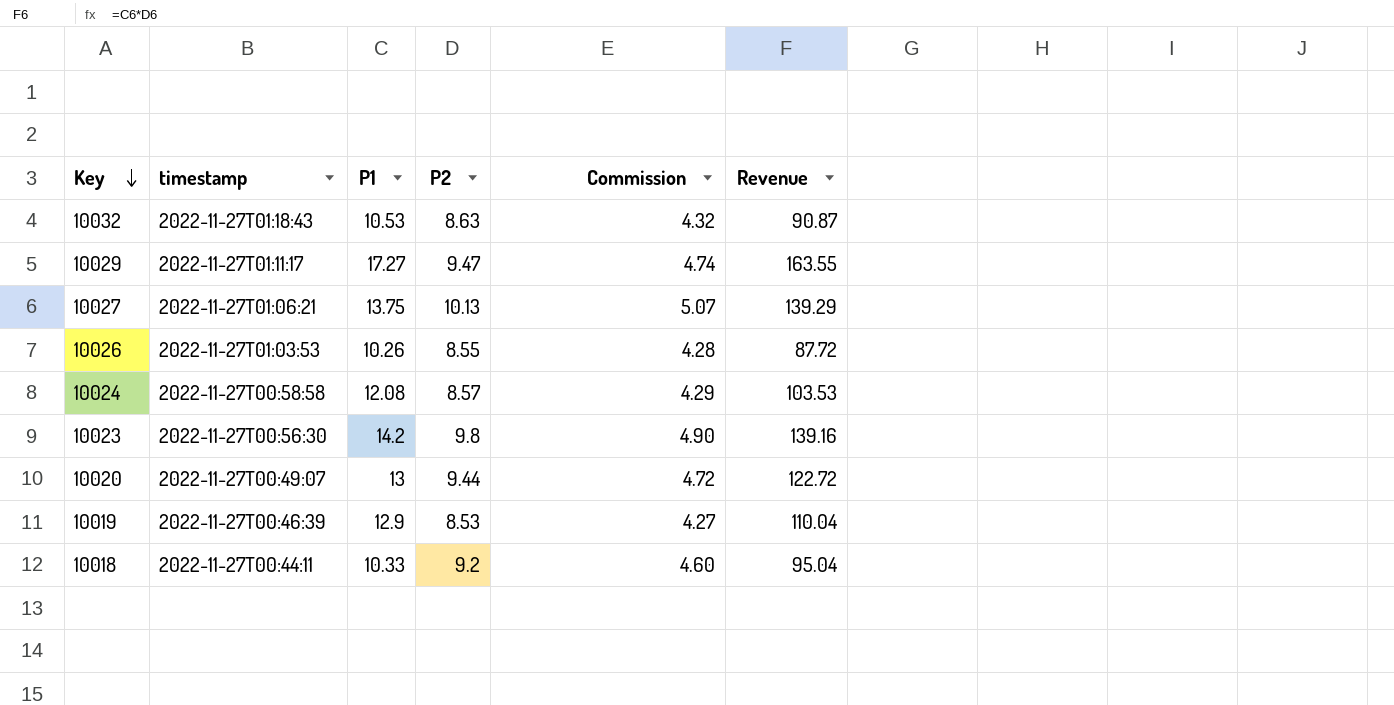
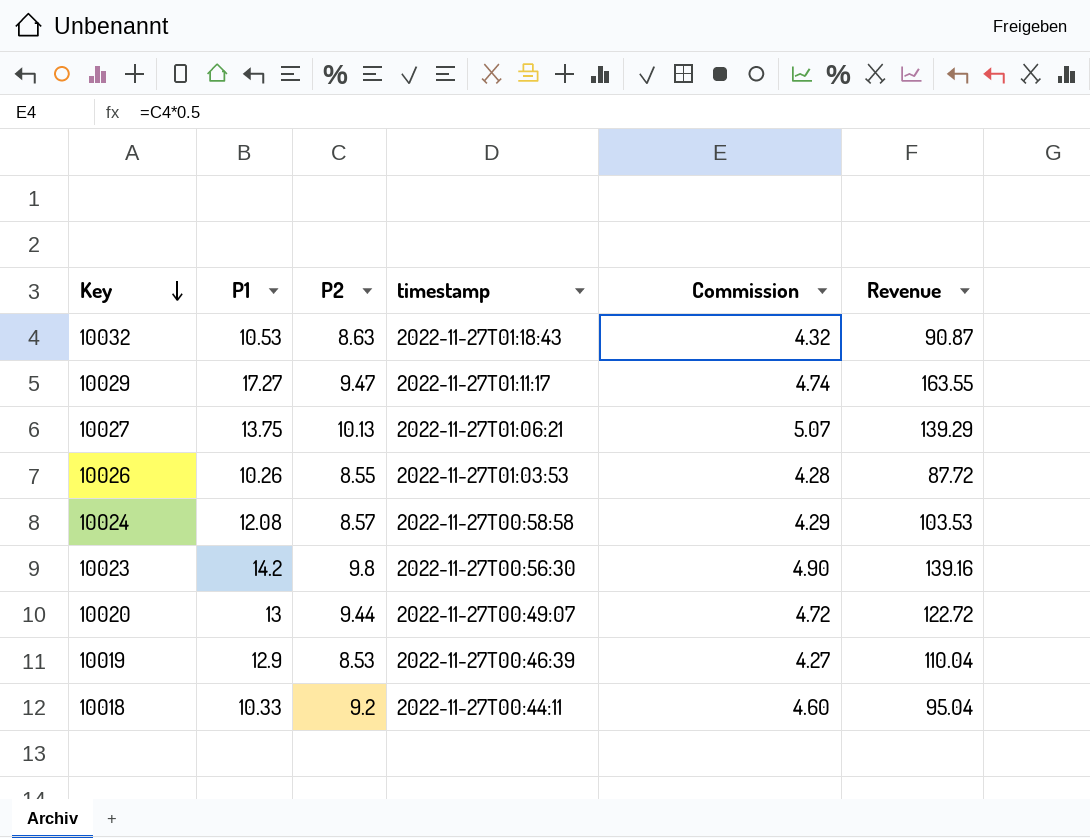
column timestamp | position: 2 -> 4

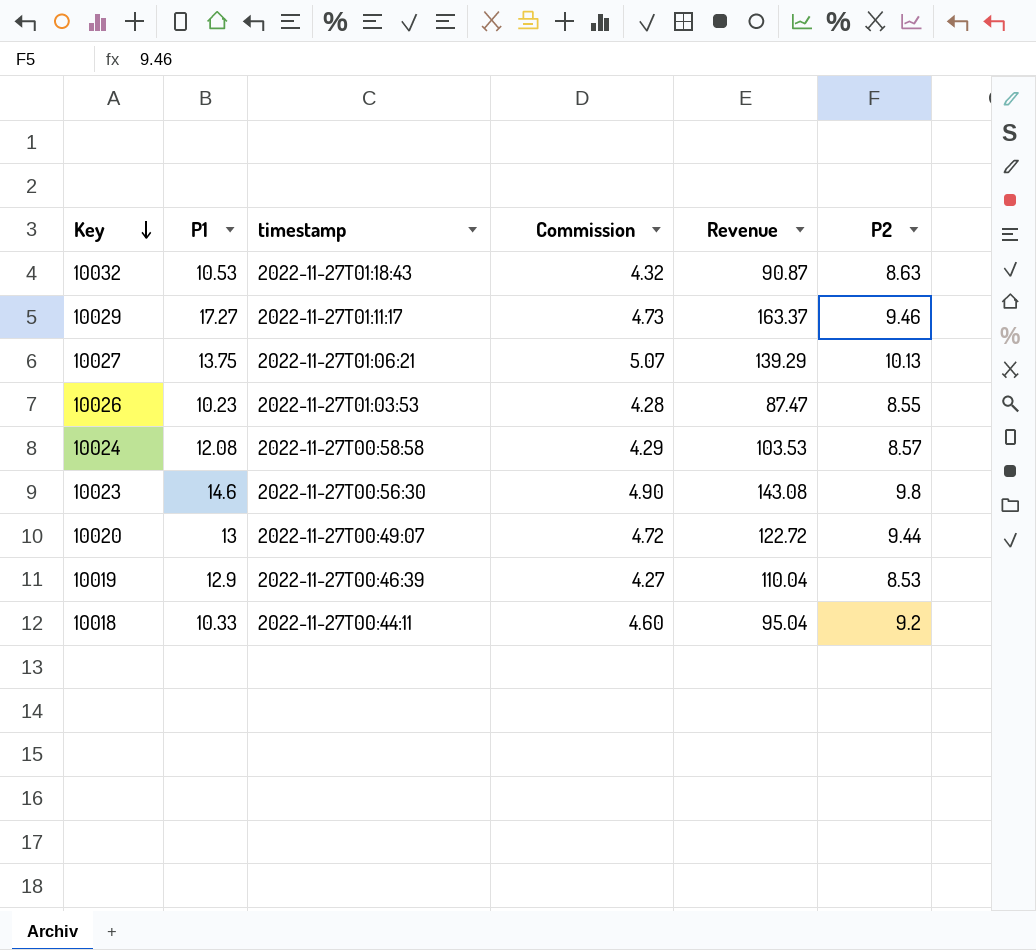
column P2 | position: 3 -> 6
10029 | Commission: 4.74 -> 4.73
10029 | Revenue: 163.55 -> 163.37
10029 | P2: 9.47 -> 9.46
10026 | P1: 10.26 -> 10.23
10026 | Revenue: 87.72 -> 87.47
10023 | P1: 14.2 -> 14.6
10023 | Revenue: 139.16 -> 143.08

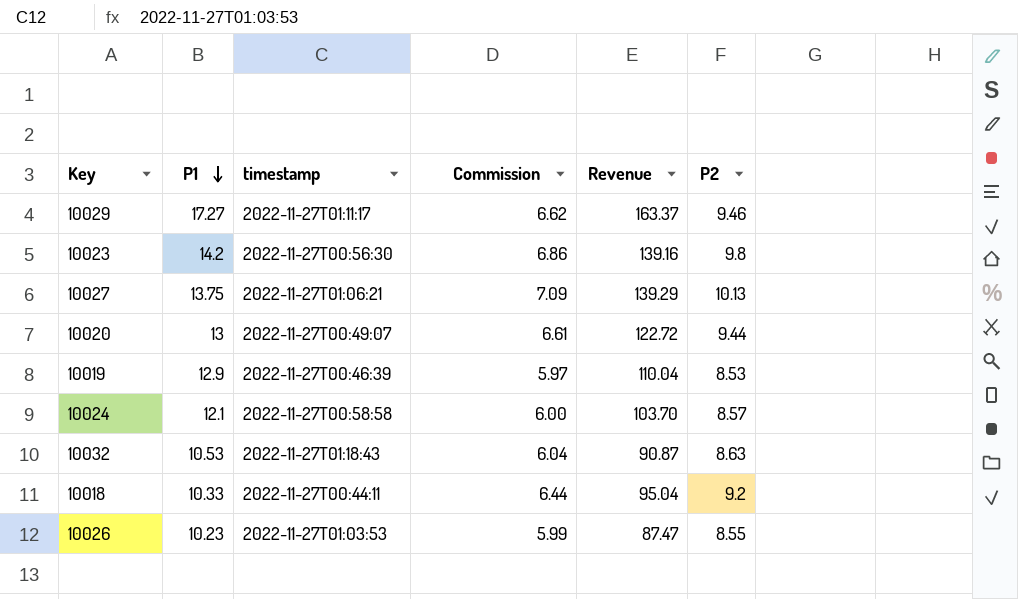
row order: Key descending -> P1 descending
column Commission | formula: [P2] * 0.5 -> [P2] * 0.7
10023 | P1: 14.6 -> 14.2
10023 | Revenue: 143.08 -> 139.16
10024 | P1: 12.08 -> 12.1
10024 | Revenue: 103.53 -> 103.70

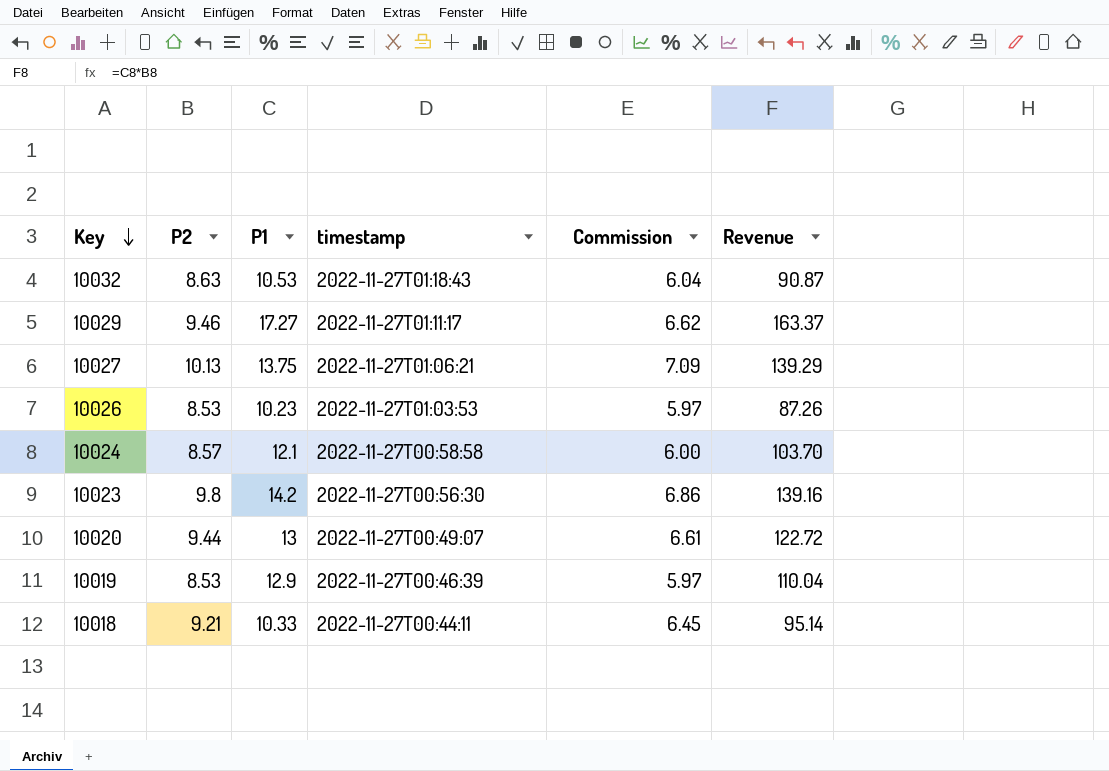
row order: P1 descending -> Key descending
column P2 | position: 6 -> 2
10026 | P2: 8.55 -> 8.53
10026 | Commission: 5.99 -> 5.97
10026 | Revenue: 87.47 -> 87.26
10018 | P2: 9.2 -> 9.21
10018 | Commission: 6.44 -> 6.45
10018 | Revenue: 95.04 -> 95.14

